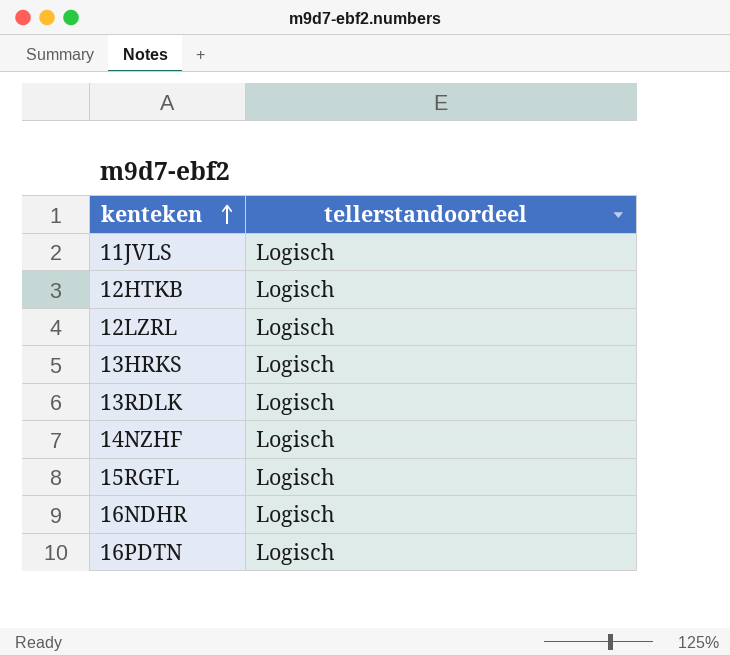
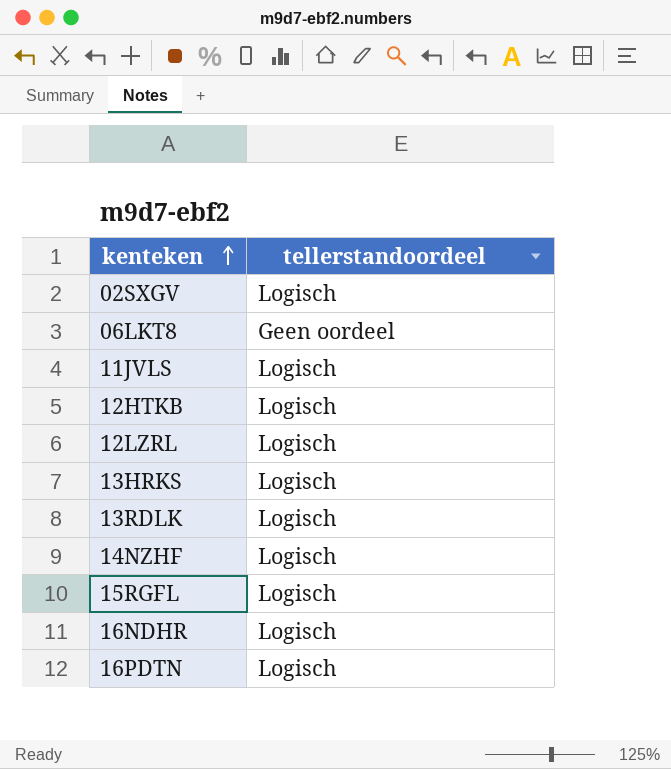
row 02SXGV: none -> Logisch
row 06LKT8: none -> Geen oordeel

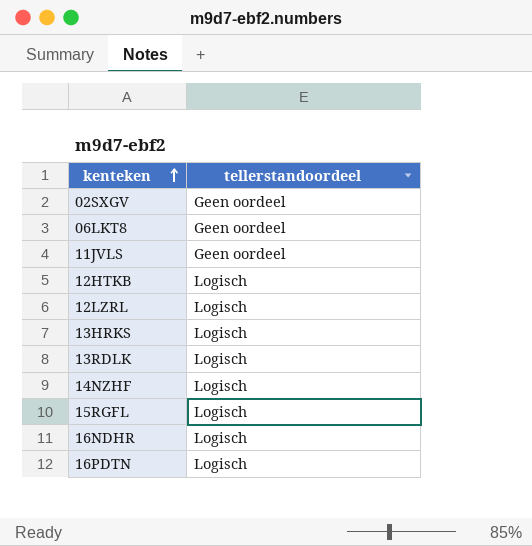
02SXGV | tellerstandoordeel: Logisch -> Geen oordeel
11JVLS | tellerstandoordeel: Logisch -> Geen oordeel

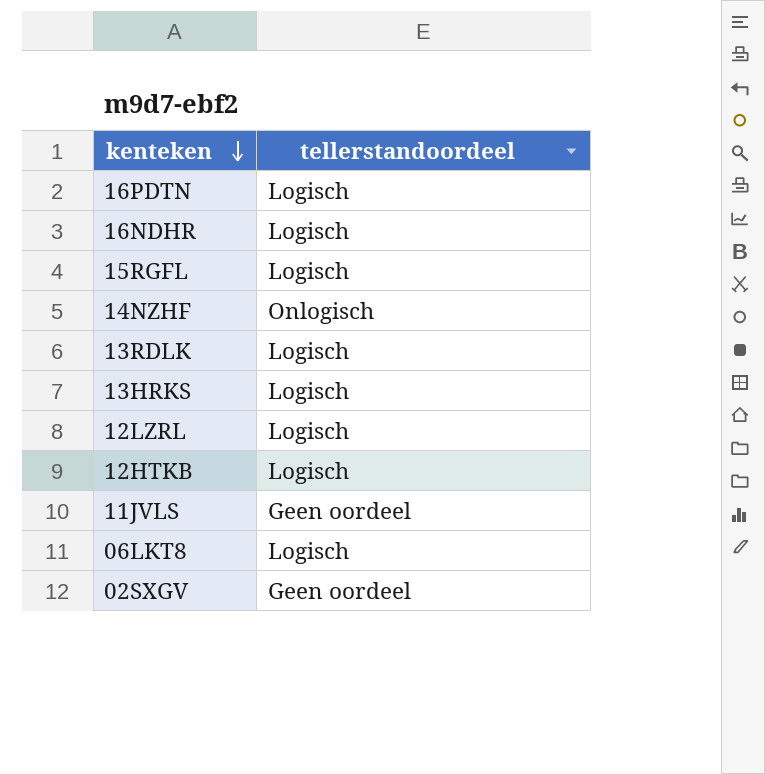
row order: kenteken ascending -> kenteken descending
14NZHF | tellerstandoordeel: Logisch -> Onlogisch
06LKT8 | tellerstandoordeel: Geen oordeel -> Logisch

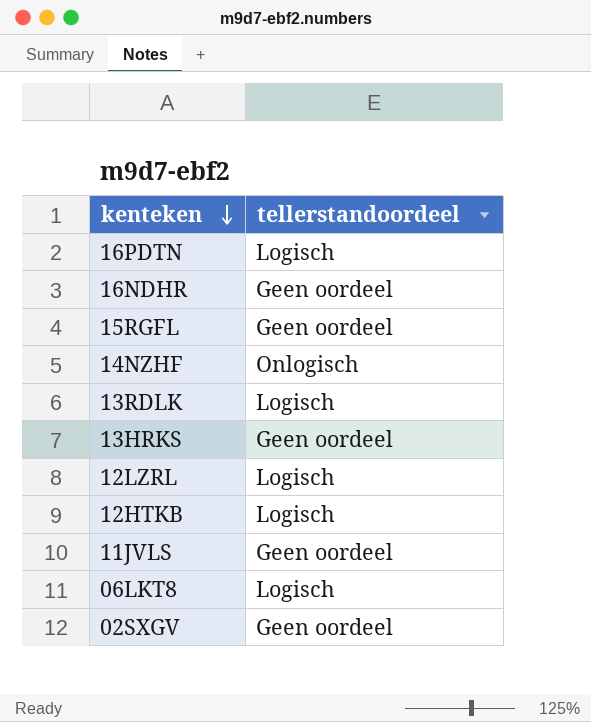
16NDHR | tellerstandoordeel: Logisch -> Geen oordeel
15RGFL | tellerstandoordeel: Logisch -> Geen oordeel
13HRKS | tellerstandoordeel: Logisch -> Geen oordeel

